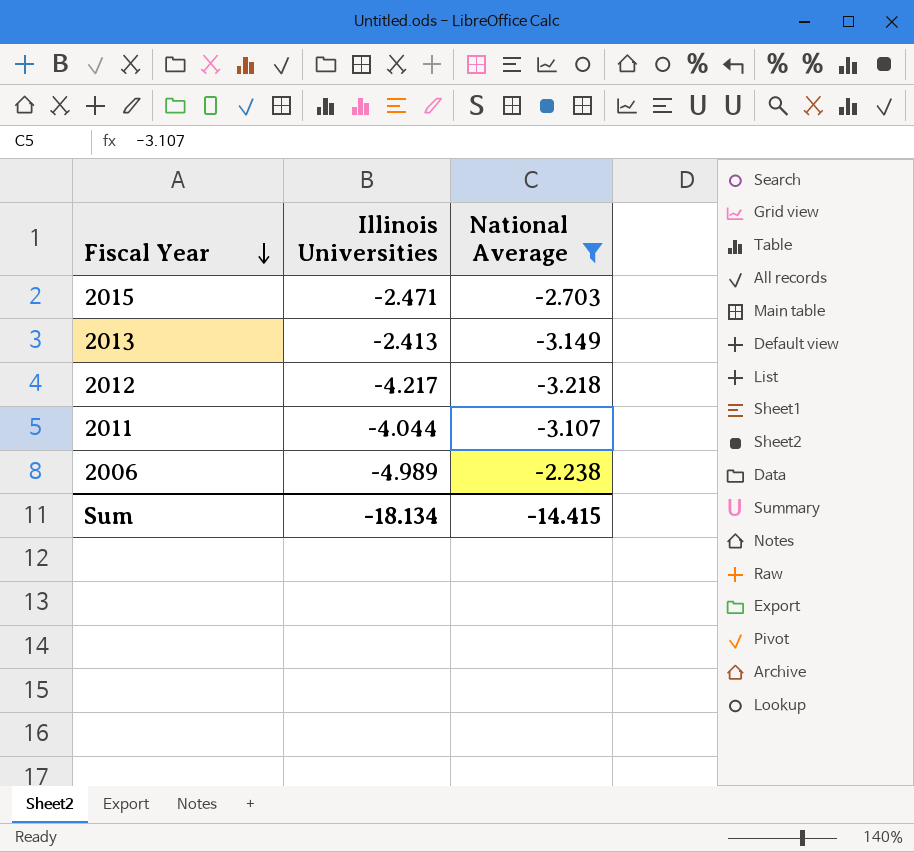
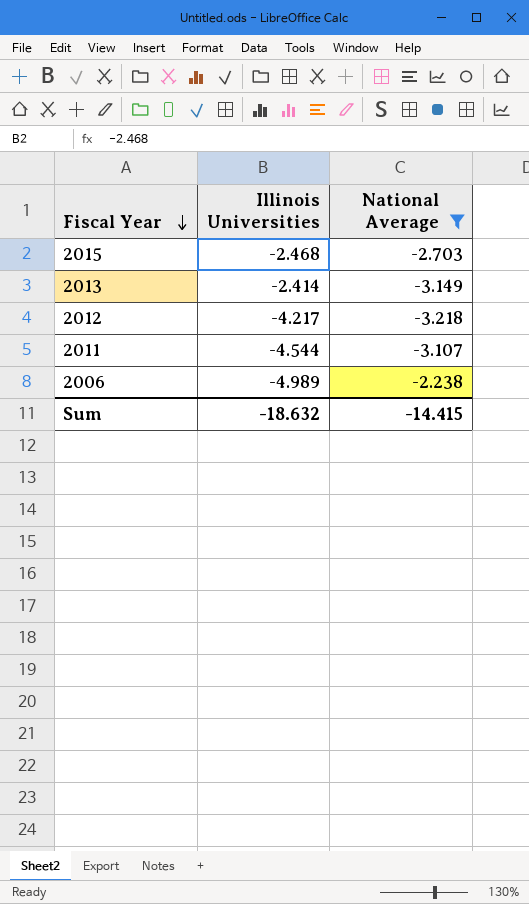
2015 | Illinois Universities: -2.471 -> -2.468
2013 | Illinois Universities: -2.413 -> -2.414
2011 | Illinois Universities: -4.044 -> -4.544
Sum | Illinois Universities: -18.134 -> -18.632

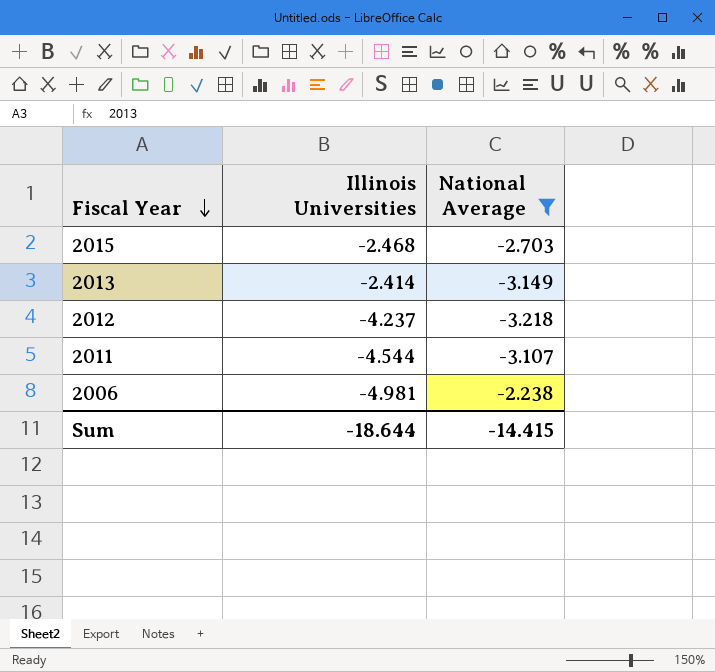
2012 | Illinois Universities: -4.217 -> -4.237
2006 | Illinois Universities: -4.989 -> -4.981
Sum | Illinois Universities: -18.632 -> -18.644

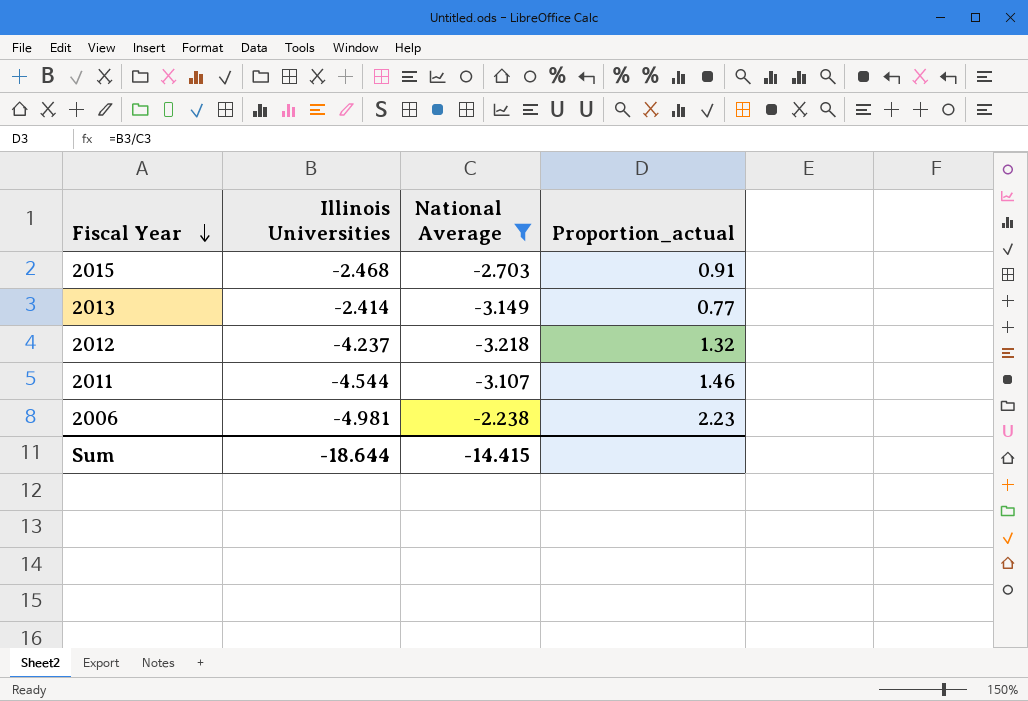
column Proportion_actual | formula: none -> [Illinois Universities] / [National Average]

